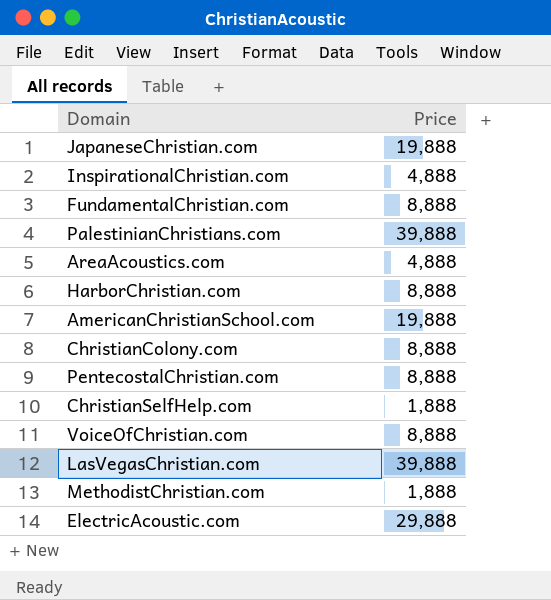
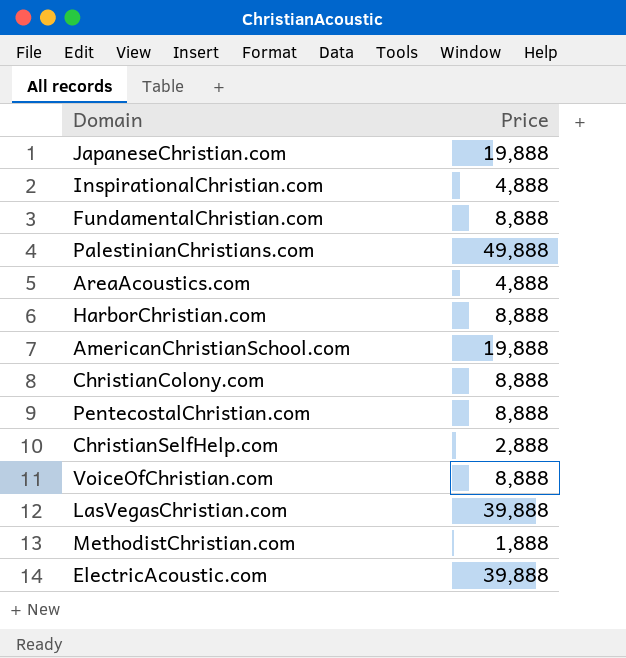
PalestinianChristians.com | Price: 39,888 -> 49,888
ChristianSelfHelp.com | Price: 1,888 -> 2,888
ElectricAcoustic.com | Price: 29,888 -> 39,888

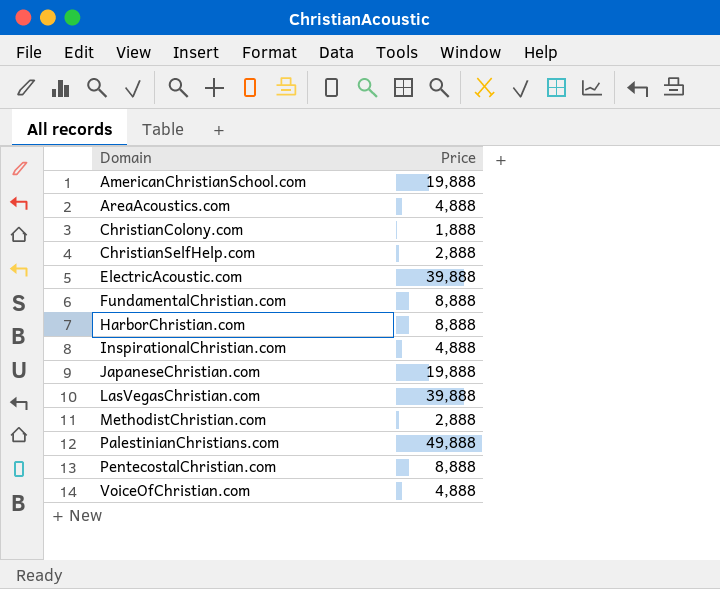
row order: none -> Domain ascending
ChristianColony.com | Price: 8,888 -> 1,888
MethodistChristian.com | Price: 1,888 -> 2,888
VoiceOfChristian.com | Price: 8,888 -> 4,888

